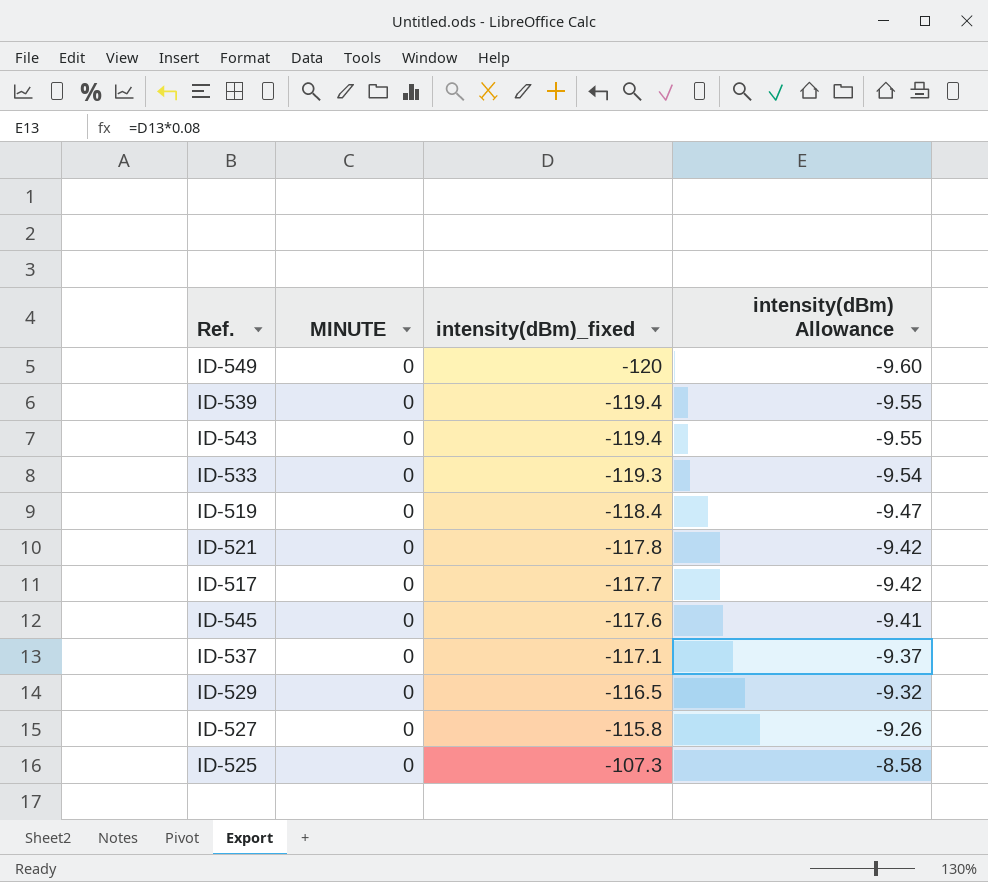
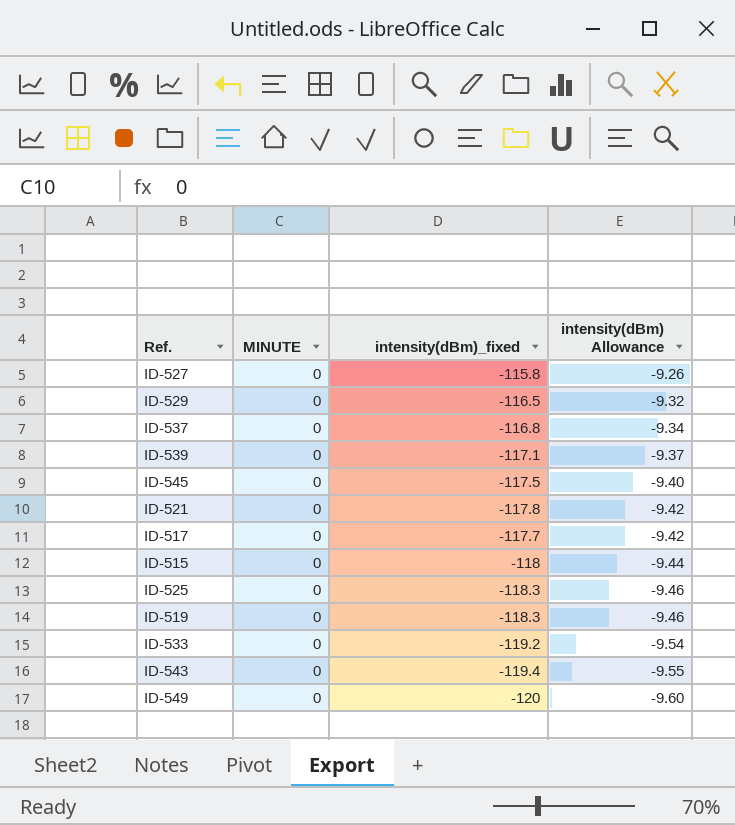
row order: intensity(dBm)_fixed ascending -> intensity(dBm) Allowance descending
ID-537 | intensity(dBm)_fixed: -117.1 -> -116.8
ID-537 | intensity(dBm) Allowance: -9.37 -> -9.34
ID-539 | intensity(dBm)_fixed: -119.4 -> -117.1
ID-539 | intensity(dBm) Allowance: -9.55 -> -9.37
ID-545 | intensity(dBm)_fixed: -117.6 -> -117.5
ID-545 | intensity(dBm) Allowance: -9.41 -> -9.40
row ID-515: none -> 0 | -118 | -9.44
ID-525 | intensity(dBm)_fixed: -107.3 -> -118.3
ID-525 | intensity(dBm) Allowance: -8.58 -> -9.46
ID-519 | intensity(dBm)_fixed: -118.4 -> -118.3
ID-519 | intensity(dBm) Allowance: -9.47 -> -9.46
ID-533 | intensity(dBm)_fixed: -119.3 -> -119.2

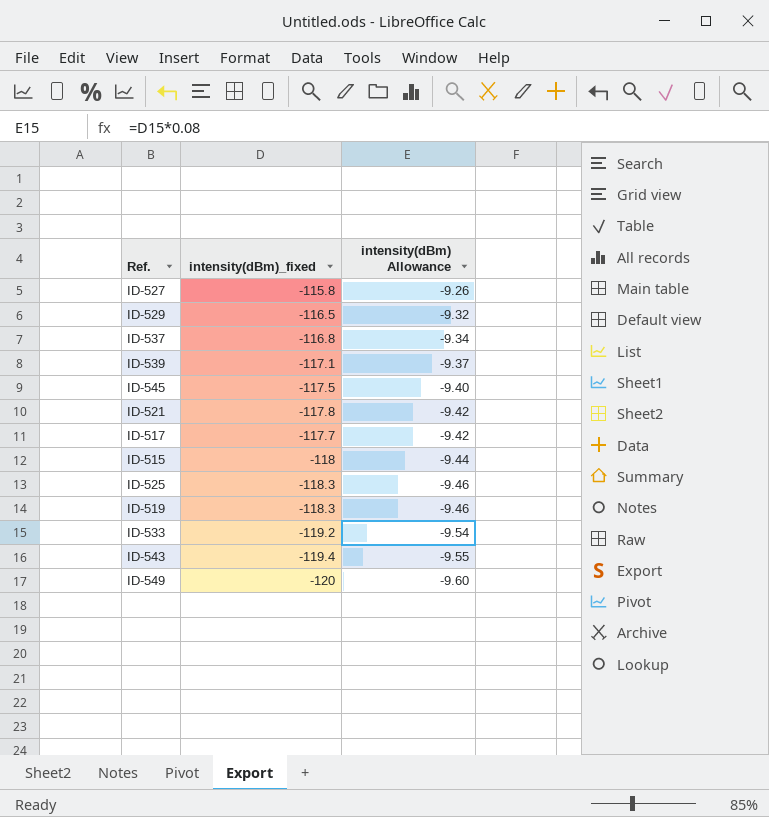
column MINUTE | position: 2 -> none

